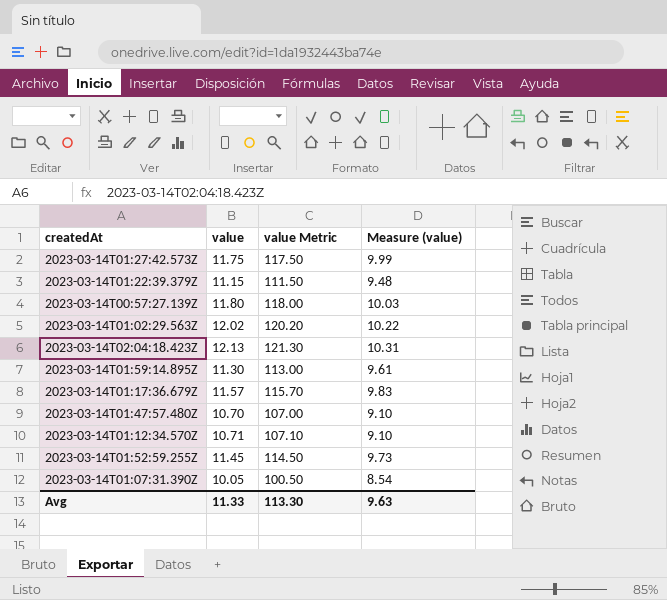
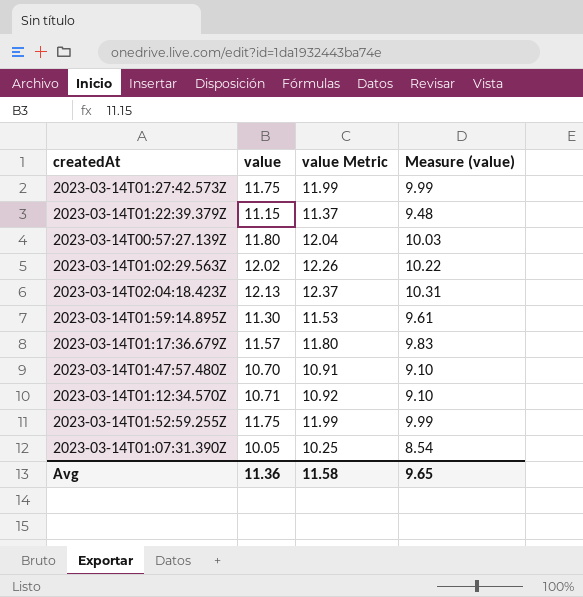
column value Metric | formula: [value] * 10 -> [value] * 1.02
2023-03-14T01:52:59.255Z | value: 11.45 -> 11.75
2023-03-14T01:52:59.255Z | Measure (value): 9.73 -> 9.99
Avg | value: 11.33 -> 11.36
Avg | value Metric: 113.30 -> 11.58
Avg | Measure (value): 9.63 -> 9.65

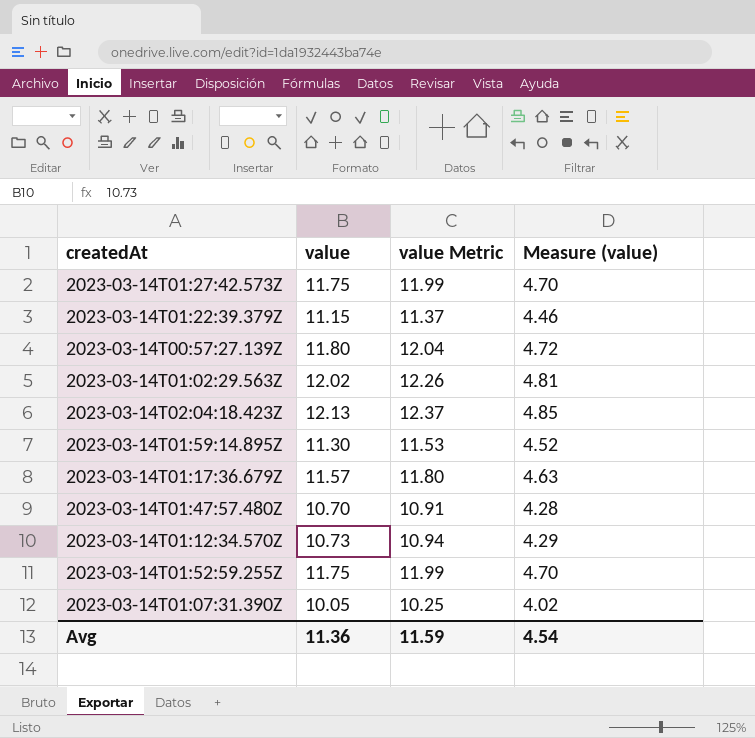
column Measure (value) | formula: [value] * 0.85 -> [value] * 0.4
2023-03-14T01:12:34.570Z | value: 10.71 -> 10.73
2023-03-14T01:12:34.570Z | value Metric: 10.92 -> 10.94
Avg | value Metric: 11.58 -> 11.59
Avg | Measure (value): 9.65 -> 4.54

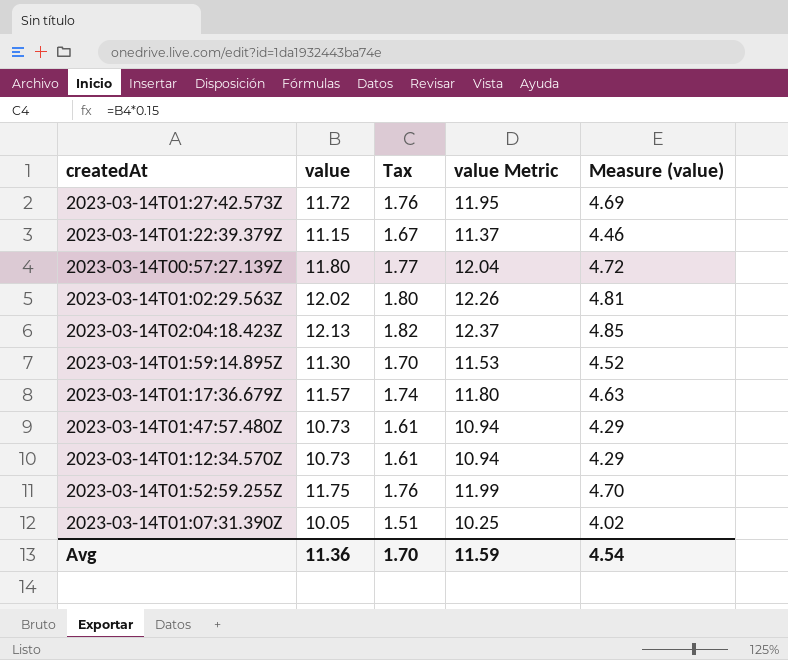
column Tax | formula: none -> [value] * 0.15
2023-03-14T01:27:42.573Z | value: 11.75 -> 11.72
2023-03-14T01:27:42.573Z | value Metric: 11.99 -> 11.95
2023-03-14T01:27:42.573Z | Measure (value): 4.70 -> 4.69
2023-03-14T01:47:57.480Z | value: 10.70 -> 10.73
2023-03-14T01:47:57.480Z | value Metric: 10.91 -> 10.94
2023-03-14T01:47:57.480Z | Measure (value): 4.28 -> 4.29

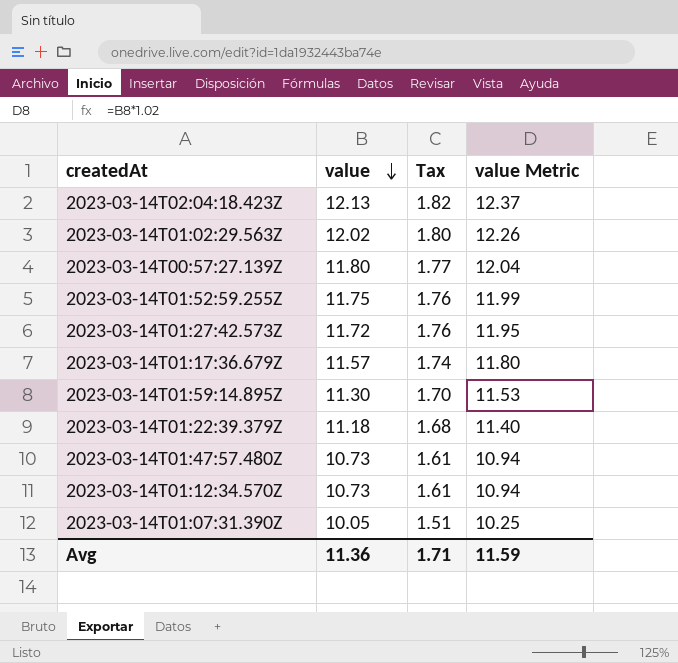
row order: none -> value descending
column Measure (value) | formula: [value] * 0.4 -> none
2023-03-14T01:22:39.379Z | value: 11.15 -> 11.18
2023-03-14T01:22:39.379Z | Tax: 1.67 -> 1.68
2023-03-14T01:22:39.379Z | value Metric: 11.37 -> 11.40
Avg | Tax: 1.70 -> 1.71

